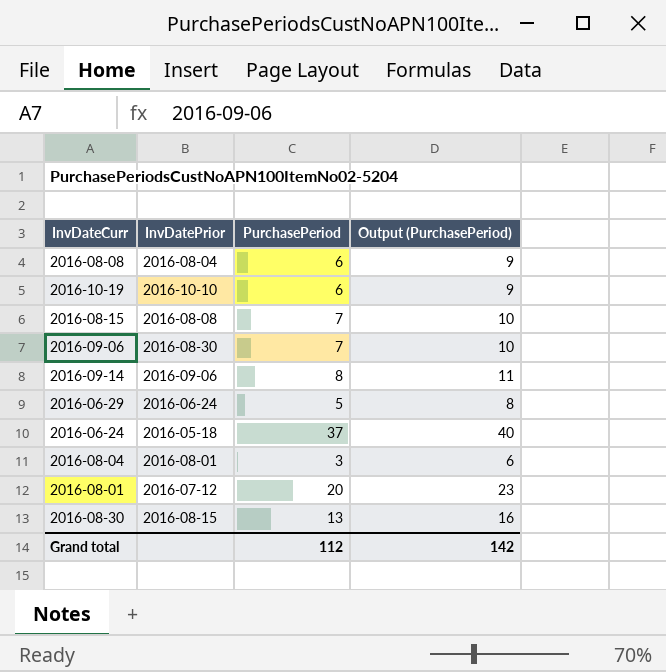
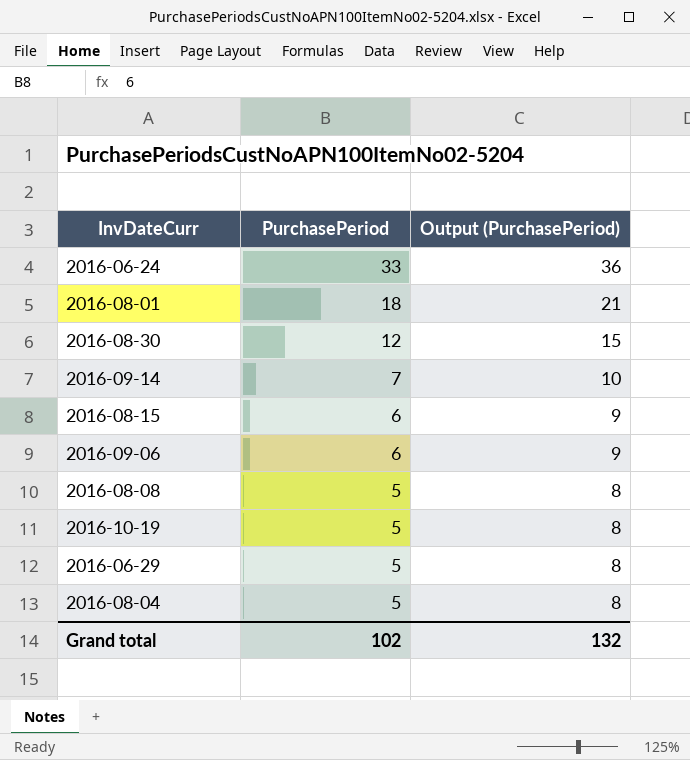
row order: none -> PurchasePeriod descending
column InvDatePrior | position: 2 -> none
2016-06-24 | PurchasePeriod: 37 -> 33
2016-06-24 | Output (PurchasePeriod): 40 -> 36
2016-08-01 | PurchasePeriod: 20 -> 18
2016-08-01 | Output (PurchasePeriod): 23 -> 21
2016-08-30 | PurchasePeriod: 13 -> 12
2016-08-30 | Output (PurchasePeriod): 16 -> 15
2016-09-14 | PurchasePeriod: 8 -> 7
2016-09-14 | Output (PurchasePeriod): 11 -> 10
2016-08-15 | PurchasePeriod: 7 -> 6
2016-08-15 | Output (PurchasePeriod): 10 -> 9
2016-09-06 | PurchasePeriod: 7 -> 6
2016-09-06 | Output (PurchasePeriod): 10 -> 9
2016-08-08 | PurchasePeriod: 6 -> 5
2016-08-08 | Output (PurchasePeriod): 9 -> 8
2016-10-19 | PurchasePeriod: 6 -> 5
2016-10-19 | Output (PurchasePeriod): 9 -> 8
2016-08-04 | PurchasePeriod: 3 -> 5
2016-08-04 | Output (PurchasePeriod): 6 -> 8
Grand total | PurchasePeriod: 112 -> 102
Grand total | Output (PurchasePeriod): 142 -> 132

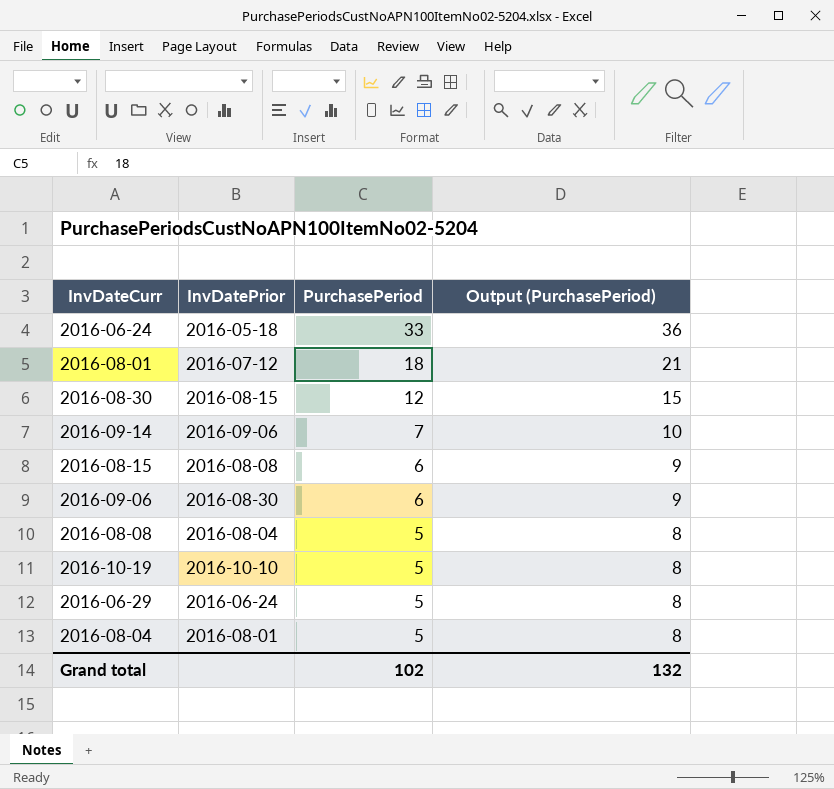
column InvDatePrior | position: none -> 2

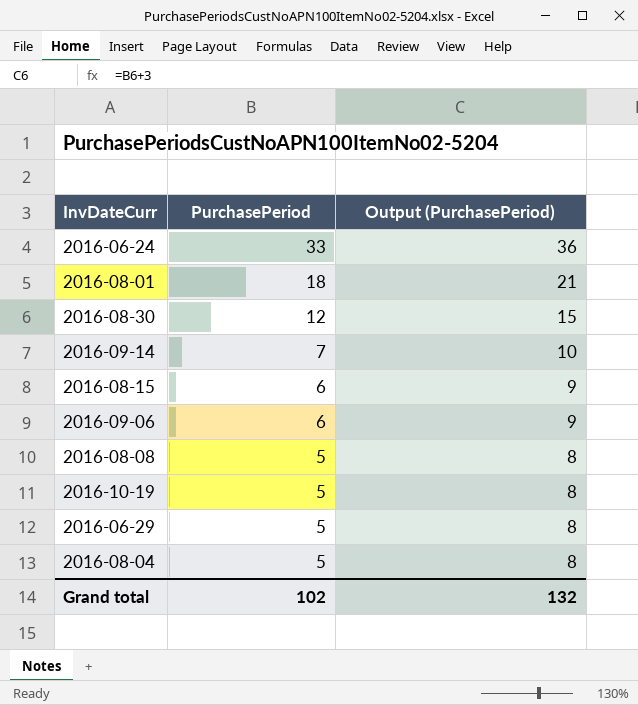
column InvDatePrior | position: 2 -> none

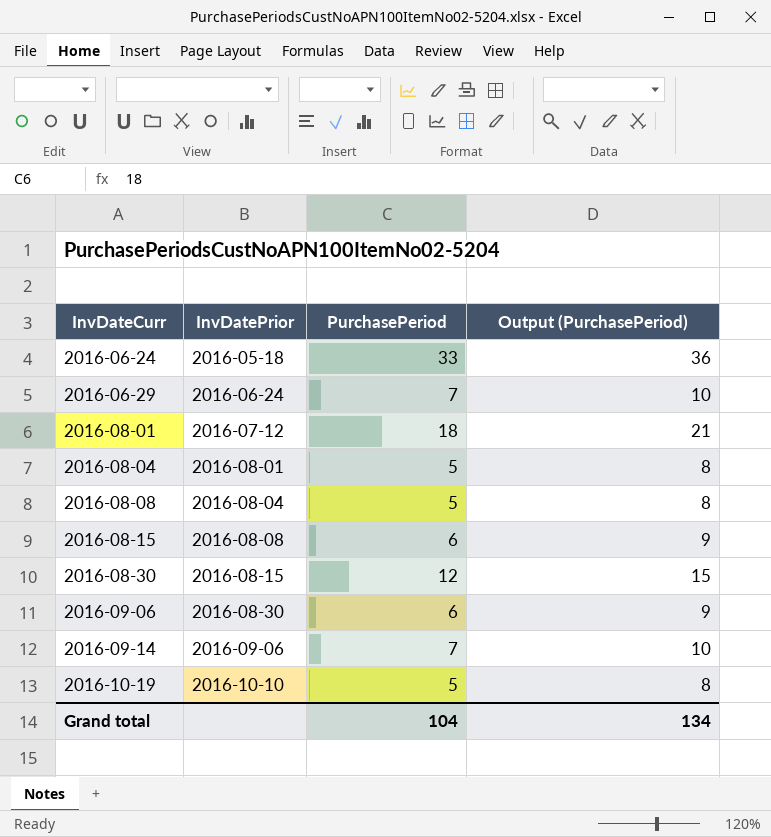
row order: PurchasePeriod descending -> InvDateCurr ascending
column InvDatePrior | position: none -> 2
2016-06-29 | PurchasePeriod: 5 -> 7
2016-06-29 | Output (PurchasePeriod): 8 -> 10
Grand total | PurchasePeriod: 102 -> 104
Grand total | Output (PurchasePeriod): 132 -> 134

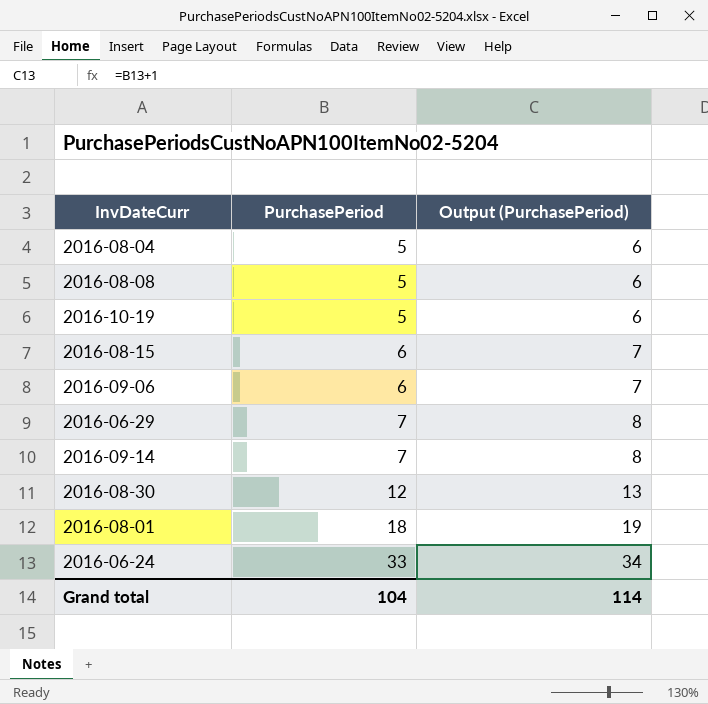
row order: InvDateCurr ascending -> PurchasePeriod ascending
column InvDatePrior | position: 2 -> none
column Output (PurchasePeriod) | formula: [PurchasePeriod] + 3 -> [PurchasePeriod] + 1
Grand total | Output (PurchasePeriod): 134 -> 114

